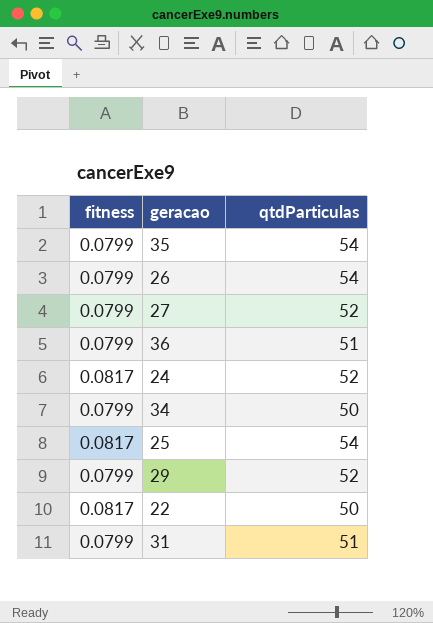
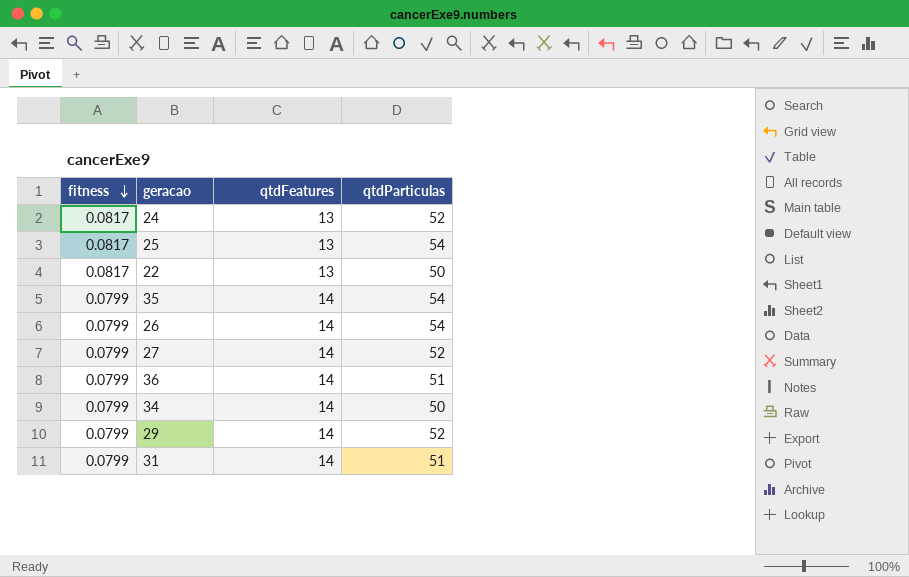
row order: none -> fitness descending
column qtdFeatures | position: none -> 3

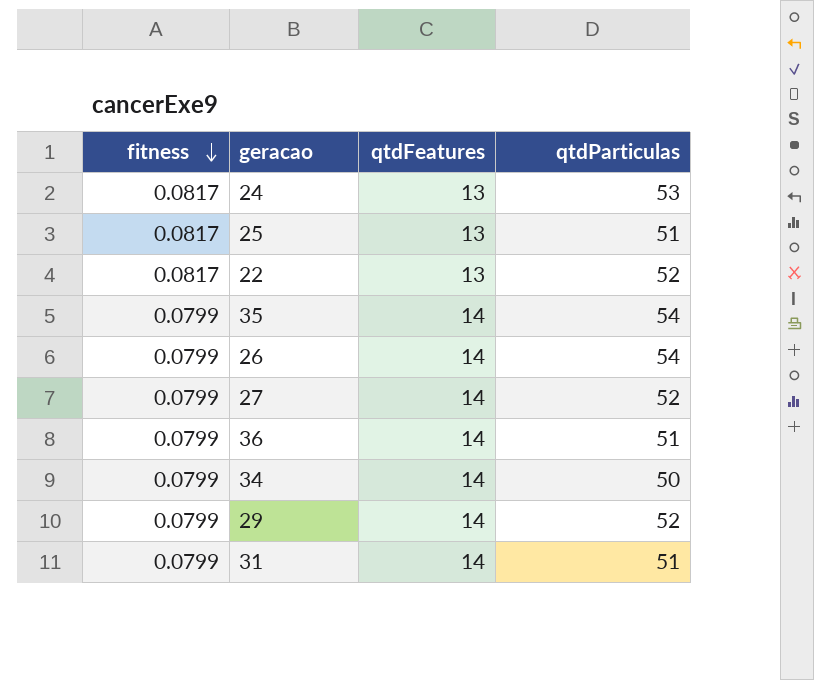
24 | qtdParticulas: 52 -> 53
25 | qtdParticulas: 54 -> 51
22 | qtdParticulas: 50 -> 52

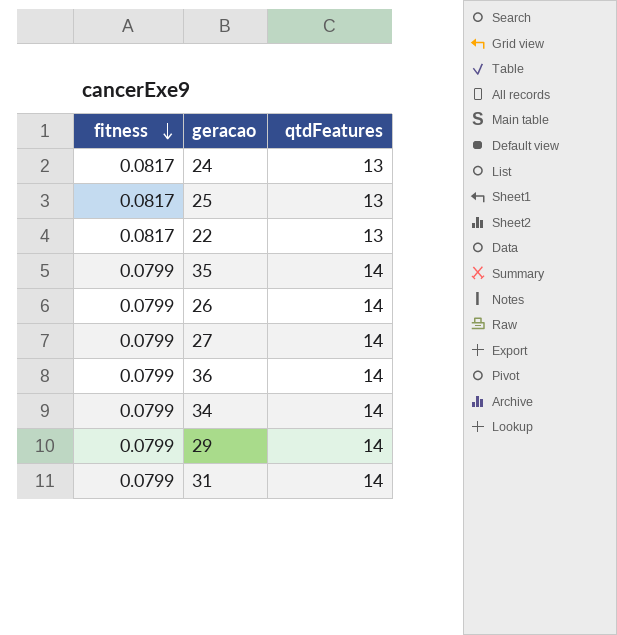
column qtdParticulas | position: 4 -> none

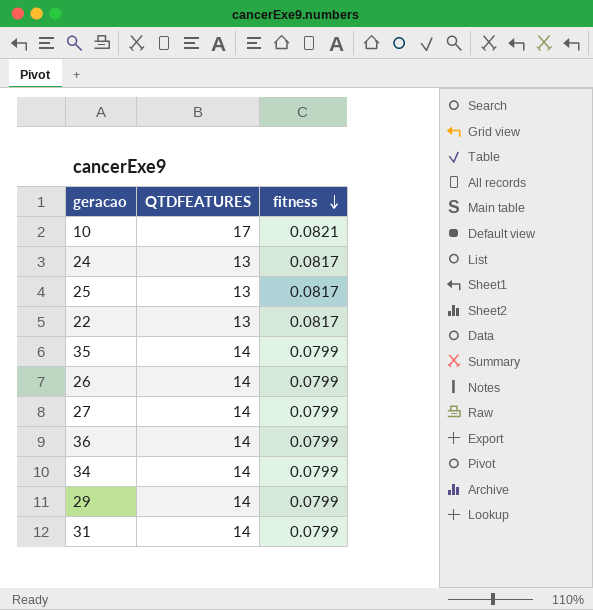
column name: qtdFeatures -> QTDFEATURES
column fitness | position: 1 -> 3
row 10: none -> 17 | 0.0821

